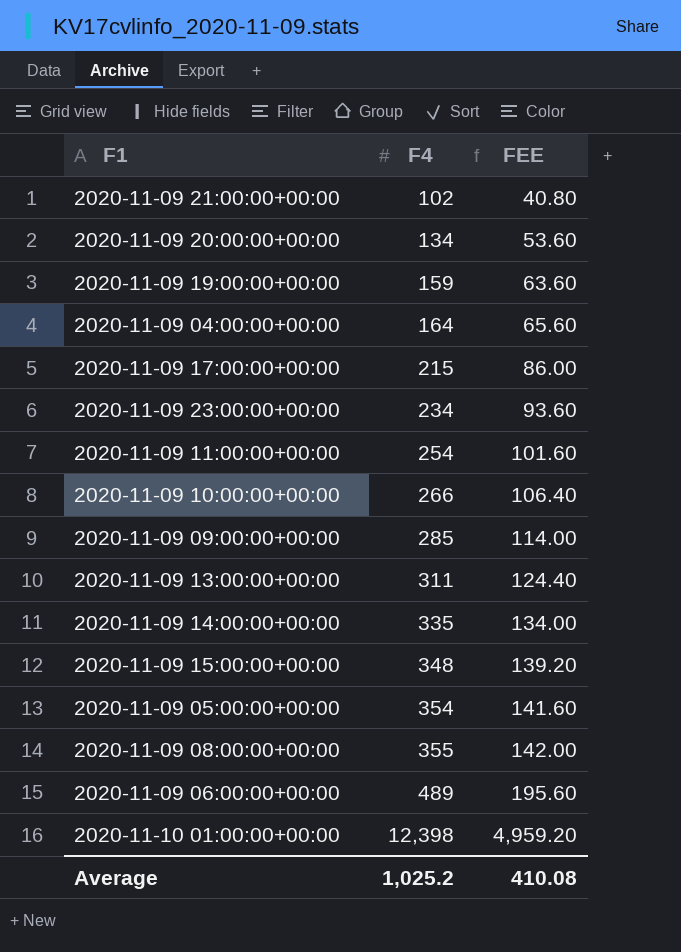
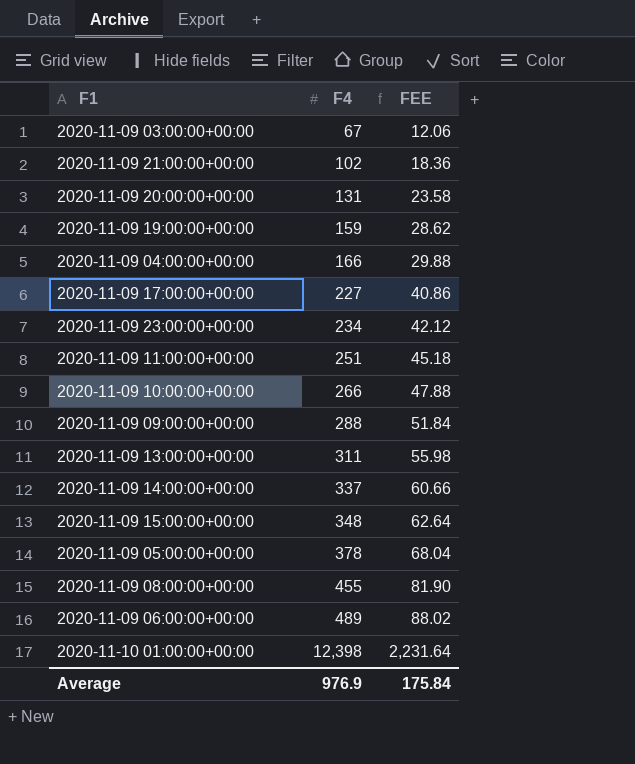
column FEE | formula: [F4] * 0.4 -> [F4] * 0.18
row 2020-11-09 03:00:00+00:00: none -> 67 | 12.06
2020-11-09 20:00:00+00:00 | F4: 134 -> 131
2020-11-09 04:00:00+00:00 | F4: 164 -> 166
2020-11-09 17:00:00+00:00 | F4: 215 -> 227
2020-11-09 11:00:00+00:00 | F4: 254 -> 251
2020-11-09 09:00:00+00:00 | F4: 285 -> 288
2020-11-09 14:00:00+00:00 | F4: 335 -> 337
2020-11-09 05:00:00+00:00 | F4: 354 -> 378
2020-11-09 08:00:00+00:00 | F4: 355 -> 455
Average | F4: 1,025.2 -> 976.9
Average | FEE: 410.08 -> 175.84

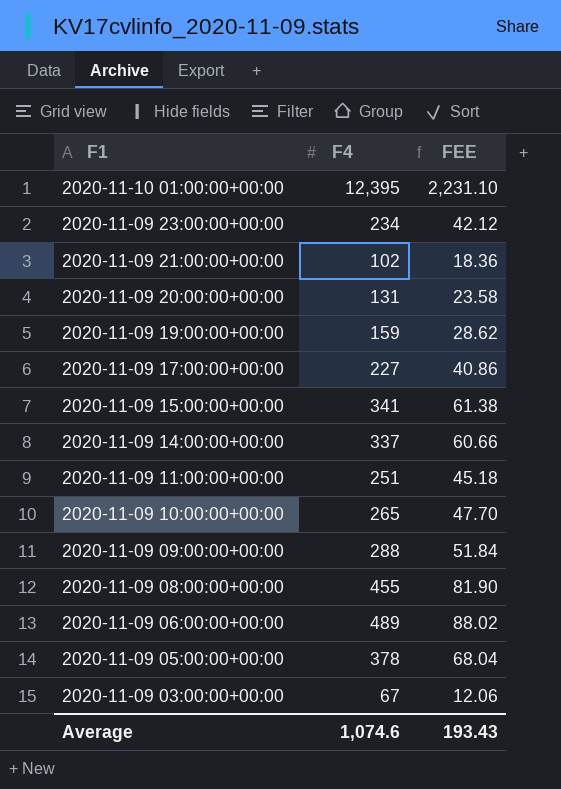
row order: F4 ascending -> F1 descending
row 2020-11-09 04:00:00+00:00: 166 | 29.88 -> none
row 2020-11-09 13:00:00+00:00: 311 | 55.98 -> none
2020-11-10 01:00:00+00:00 | F4: 12,398 -> 12,395
2020-11-10 01:00:00+00:00 | FEE: 2,231.64 -> 2,231.10
2020-11-09 15:00:00+00:00 | F4: 348 -> 341
2020-11-09 15:00:00+00:00 | FEE: 62.64 -> 61.38
2020-11-09 10:00:00+00:00 | F4: 266 -> 265
2020-11-09 10:00:00+00:00 | FEE: 47.88 -> 47.70
Average | F4: 976.9 -> 1,074.6
Average | FEE: 175.84 -> 193.43

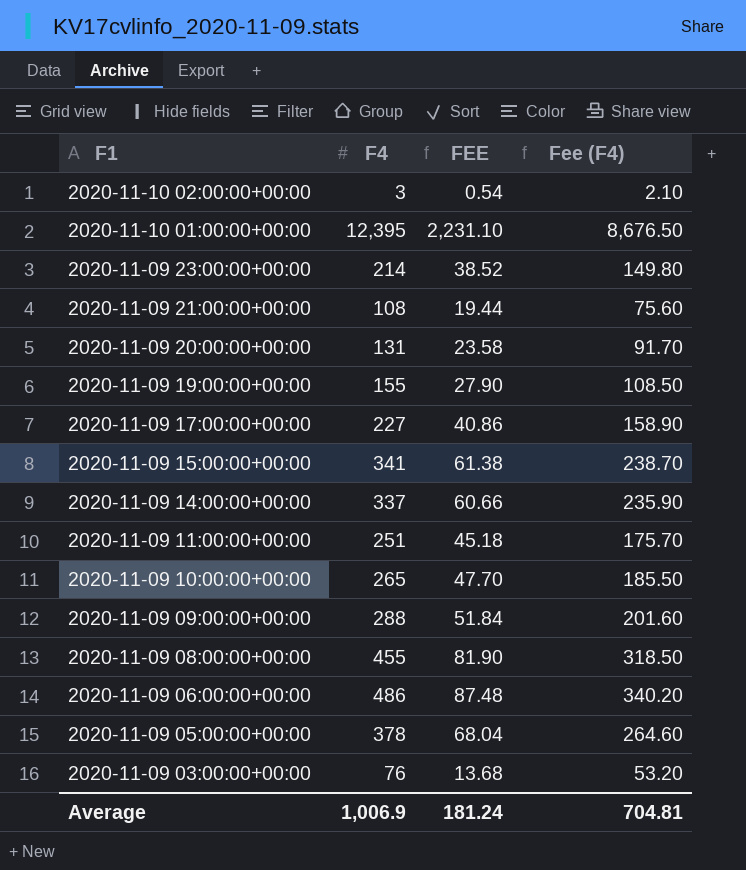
column Fee (F4) | formula: none -> [F4] * 0.7
row 2020-11-10 02:00:00+00:00: none -> 3 | 0.54 | 2.10
2020-11-09 23:00:00+00:00 | F4: 234 -> 214
2020-11-09 23:00:00+00:00 | FEE: 42.12 -> 38.52
2020-11-09 21:00:00+00:00 | F4: 102 -> 108
2020-11-09 21:00:00+00:00 | FEE: 18.36 -> 19.44
2020-11-09 19:00:00+00:00 | F4: 159 -> 155
2020-11-09 19:00:00+00:00 | FEE: 28.62 -> 27.90
2020-11-09 06:00:00+00:00 | F4: 489 -> 486
2020-11-09 06:00:00+00:00 | FEE: 88.02 -> 87.48
2020-11-09 03:00:00+00:00 | F4: 67 -> 76
2020-11-09 03:00:00+00:00 | FEE: 12.06 -> 13.68
Average | F4: 1,074.6 -> 1,006.9
Average | FEE: 193.43 -> 181.24

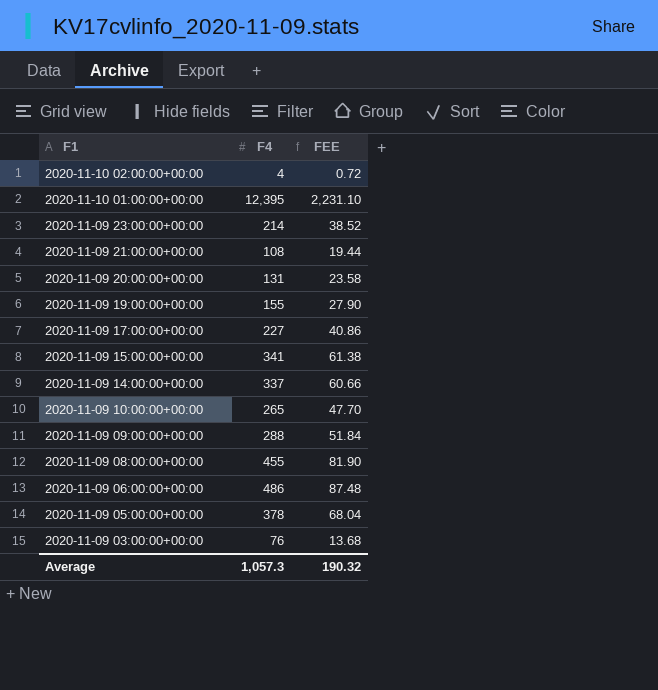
column Fee (F4) | formula: [F4] * 0.7 -> none
row 2020-11-09 11:00:00+00:00: 251 | 45.18 | 175.70 -> none
2020-11-10 02:00:00+00:00 | F4: 3 -> 4
2020-11-10 02:00:00+00:00 | FEE: 0.54 -> 0.72
Average | F4: 1,006.9 -> 1,057.3
Average | FEE: 181.24 -> 190.32

